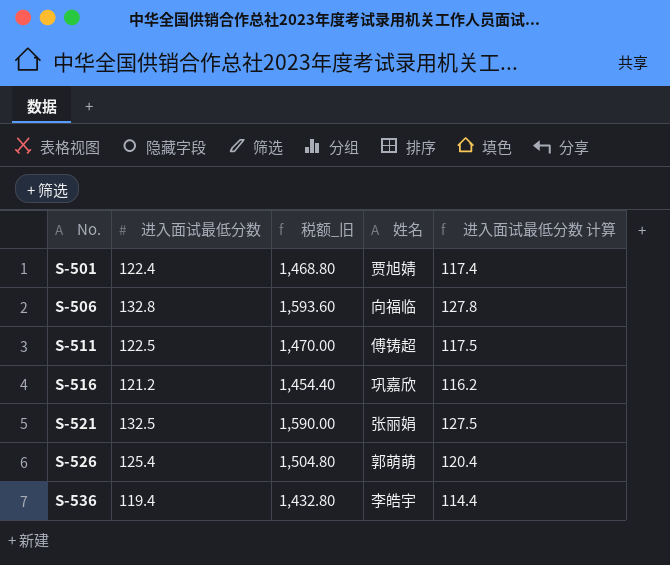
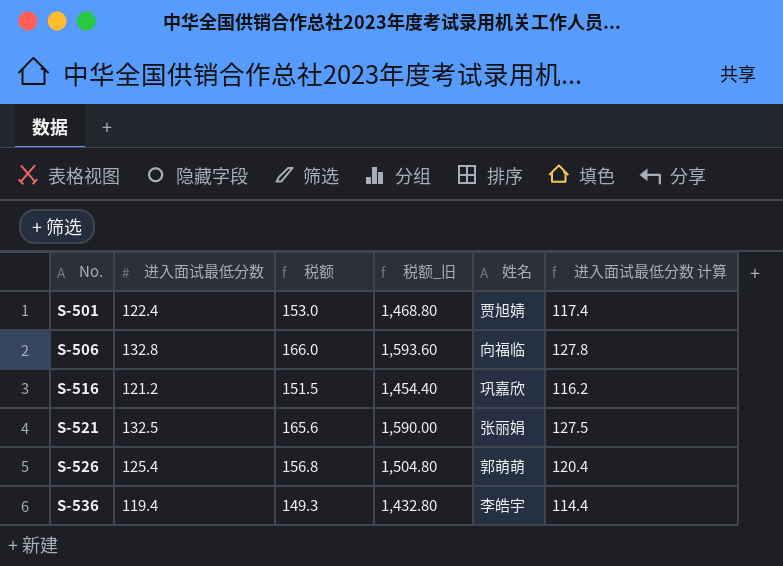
column 税额 | formula: none -> [进入面试最低分数] * 1.25
row S-511: 122.5 | 1,470.00 | 傅铸超 | 117.5 -> none

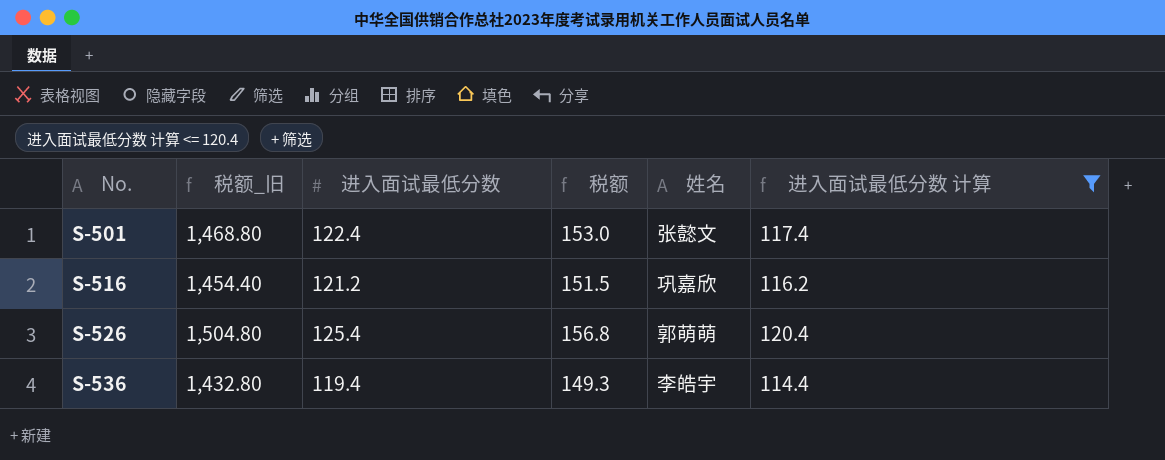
filter: none -> 进入面试最低分数 计算 <= 120.4
column 税额_旧 | position: 4 -> 2
S-501 | 姓名: 贾旭婧 -> 张懿文

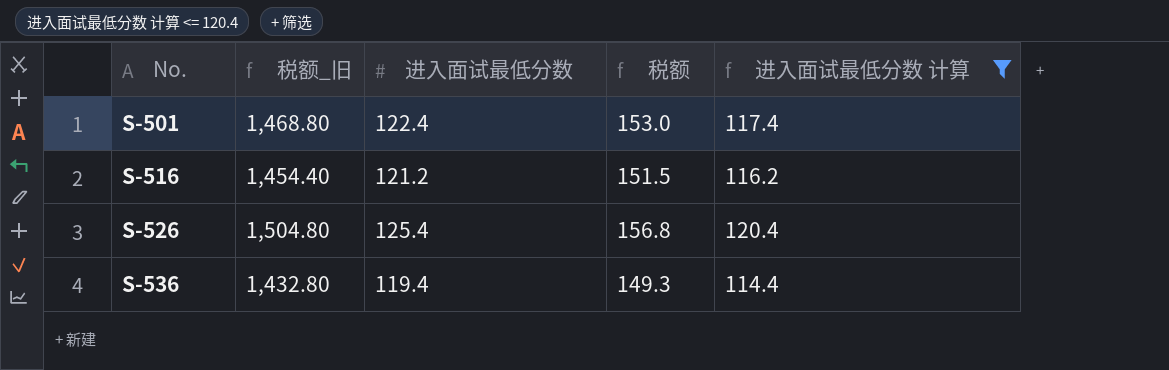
column 姓名 | position: 5 -> none

